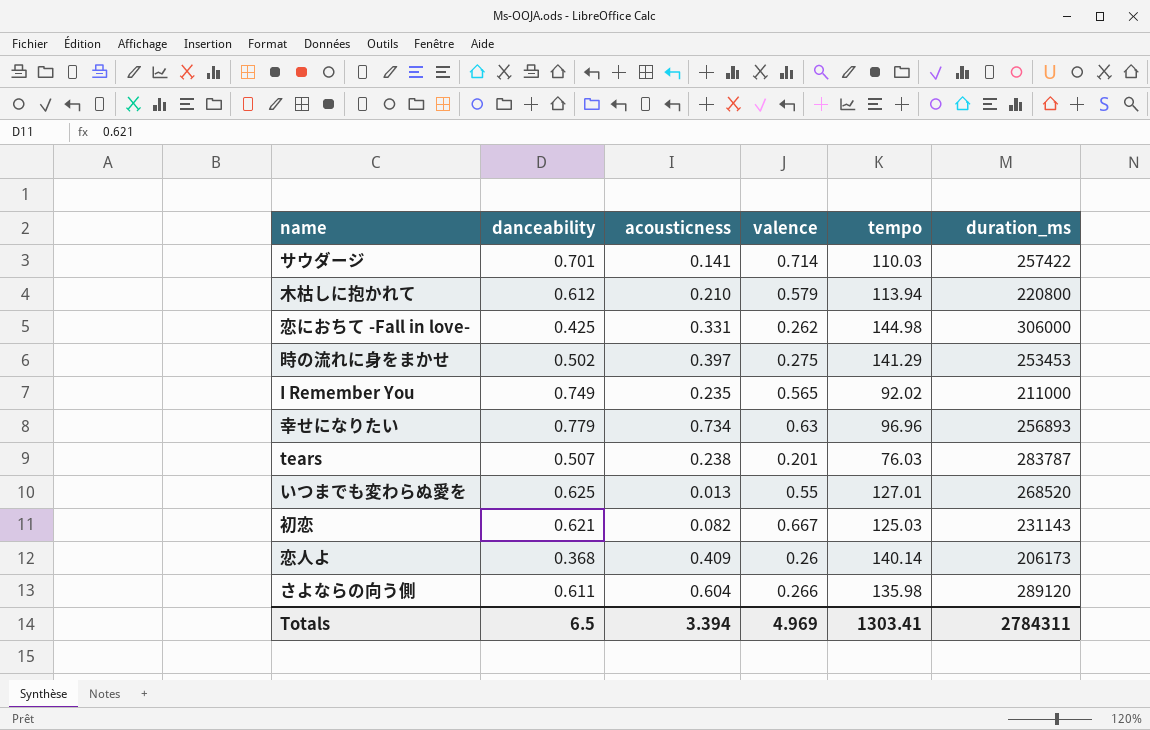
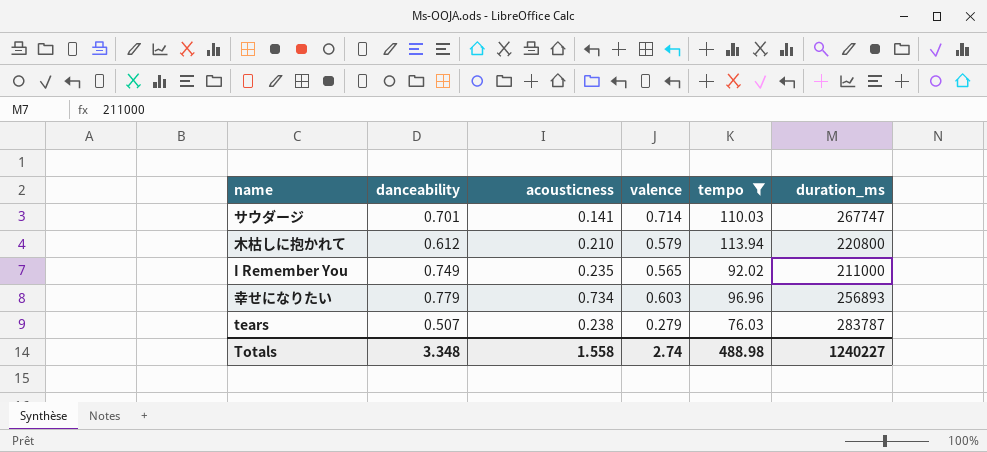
filter: none -> tempo <= 113.94
サウダージ | duration_ms: 257422 -> 267747
幸せになりたい | valence: 0.63 -> 0.603
tears | valence: 0.201 -> 0.279
Totals | danceability: 6.5 -> 3.348
Totals | acousticness: 3.394 -> 1.558
Totals | valence: 4.969 -> 2.74
Totals | tempo: 1303.41 -> 488.98
Totals | duration_ms: 2784311 -> 1240227

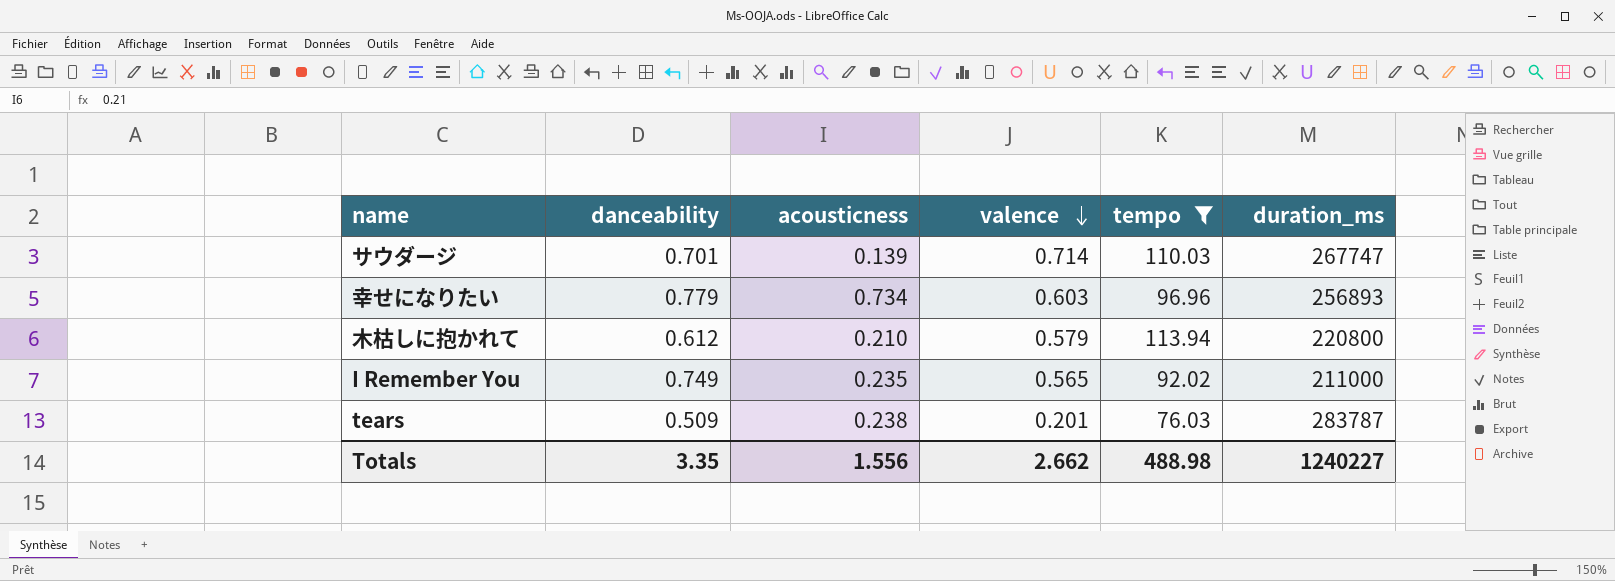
row order: none -> valence descending
サウダージ | acousticness: 0.141 -> 0.139
tears | danceability: 0.507 -> 0.509
tears | valence: 0.279 -> 0.201
Totals | danceability: 3.348 -> 3.35
Totals | acousticness: 1.558 -> 1.556
Totals | valence: 2.74 -> 2.662

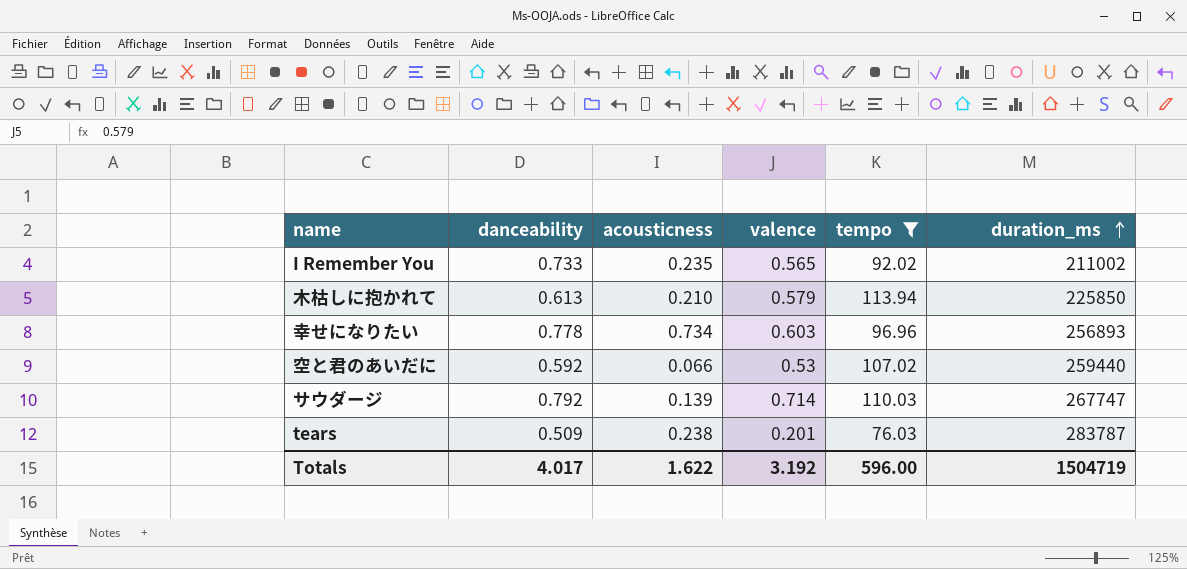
row order: valence descending -> duration_ms ascending
I Remember You | danceability: 0.749 -> 0.733
I Remember You | duration_ms: 211000 -> 211002
木枯しに抱かれて | danceability: 0.612 -> 0.613
木枯しに抱かれて | duration_ms: 220800 -> 225850
幸せになりたい | danceability: 0.779 -> 0.778
row 空と君のあいだに: none -> 0.592 | 0.066 | 0.53 | 107.02 | 259440
サウダージ | danceability: 0.701 -> 0.792
Totals | danceability: 3.35 -> 4.017
Totals | acousticness: 1.556 -> 1.622
Totals | valence: 2.662 -> 3.192
Totals | tempo: 488.98 -> 596.00
Totals | duration_ms: 1240227 -> 1504719

